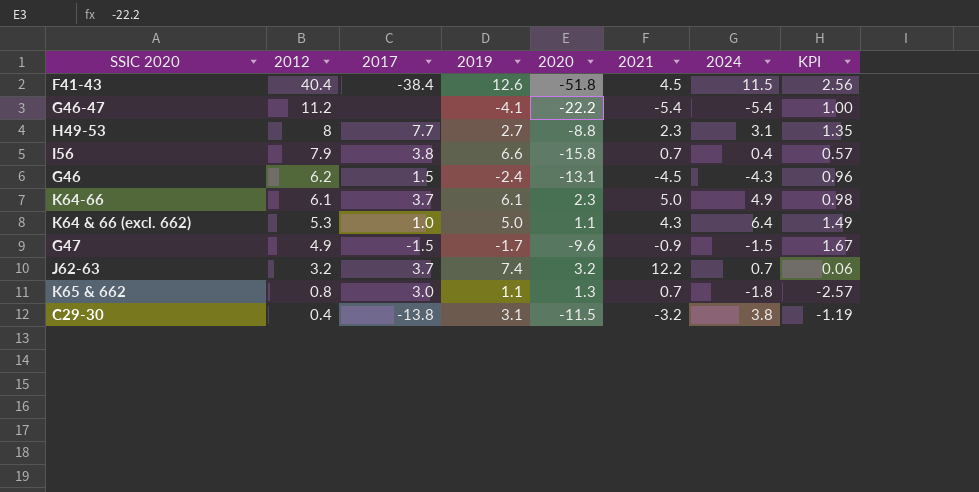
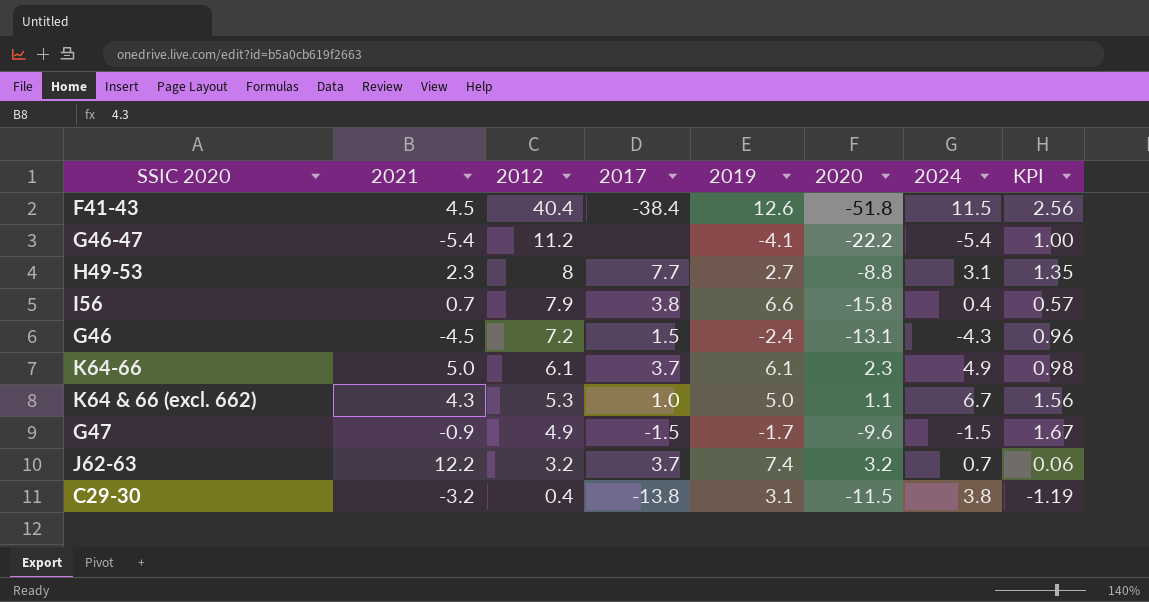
column 2021 | position: 6 -> 2
row K65 & 662: 0.8 | 3.0 | 1.1 | 1.3 | 0.7 | -1.8 | -2.57 -> none
G46 | 2012: 6.2 -> 7.2
K64 & 66 (excl. 662) | 2024: 6.4 -> 6.7
K64 & 66 (excl. 662) | KPI: 1.49 -> 1.56

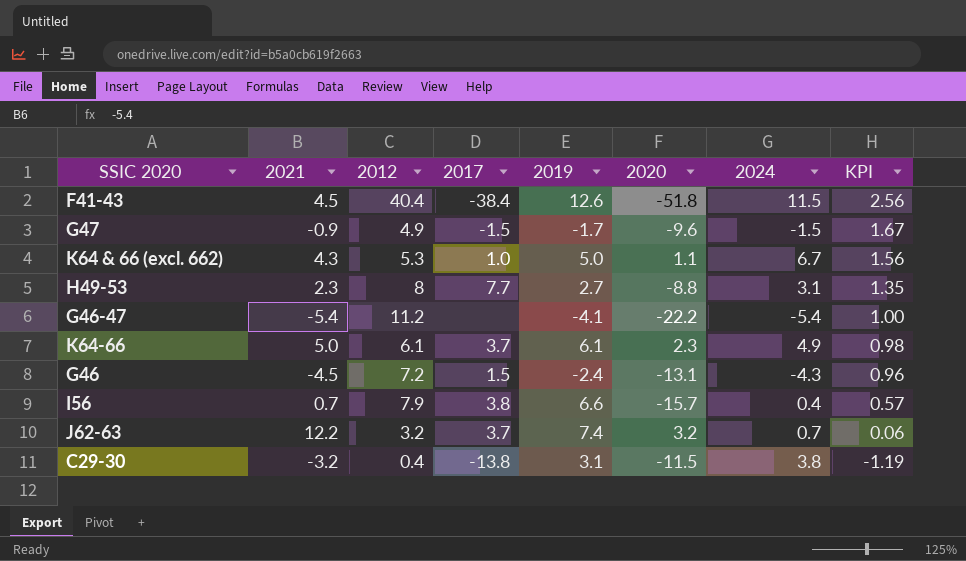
row order: 2012 descending -> KPI descending
I56 | 2020: -15.8 -> -15.7

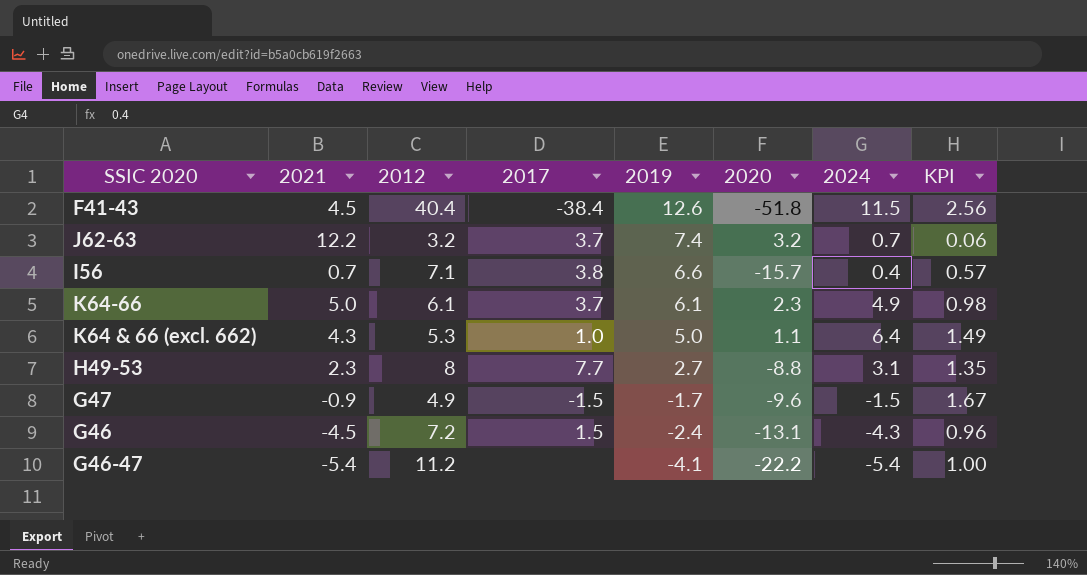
row order: KPI descending -> 2019 descending
row C29-30: -3.2 | 0.4 | -13.8 | 3.1 | -11.5 | 3.8 | -1.19 -> none
I56 | 2012: 7.9 -> 7.1
K64 & 66 (excl. 662) | 2024: 6.7 -> 6.4
K64 & 66 (excl. 662) | KPI: 1.56 -> 1.49

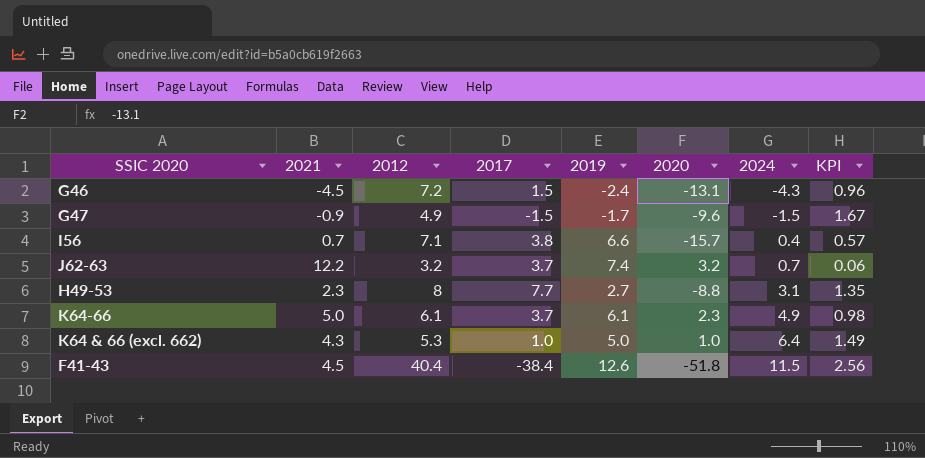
row order: 2019 descending -> 2024 ascending
row G46-47: -5.4 | 11.2 | none | -4.1 | -22.2 | -5.4 | 1.00 -> none
K64 & 66 (excl. 662) | 2020: 1.1 -> 1.0

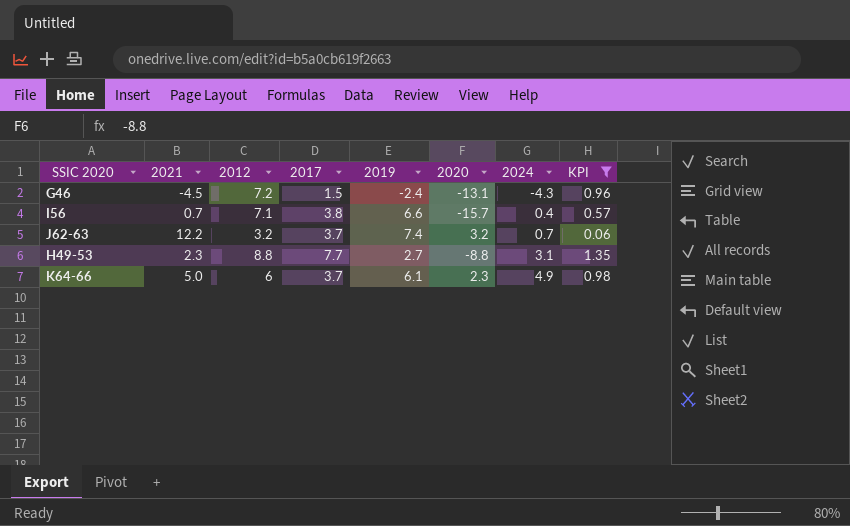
filter: none -> KPI <= 1.35
H49-53 | 2012: 8 -> 8.8
K64-66 | 2012: 6.1 -> 6

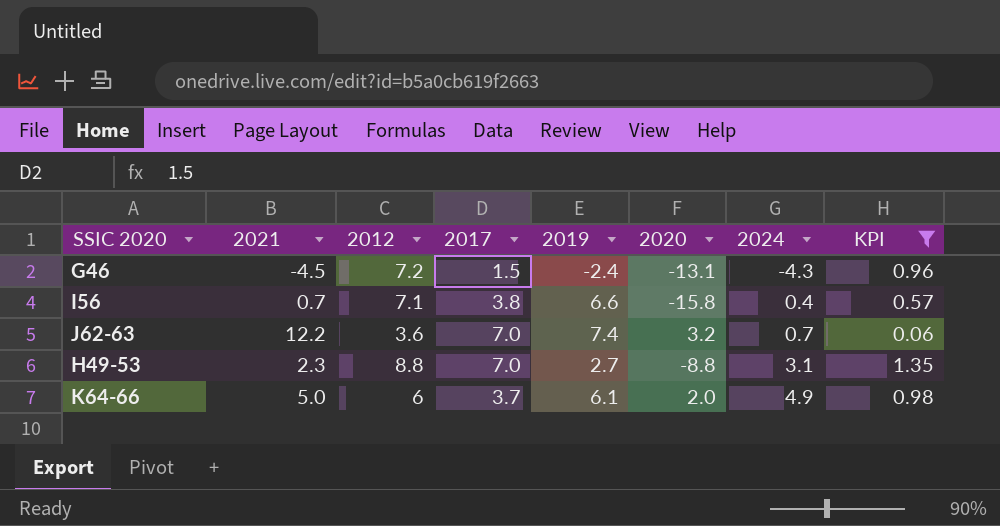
I56 | 2020: -15.7 -> -15.8
J62-63 | 2012: 3.2 -> 3.6
J62-63 | 2017: 3.7 -> 7.0
H49-53 | 2017: 7.7 -> 7.0
K64-66 | 2020: 2.3 -> 2.0

